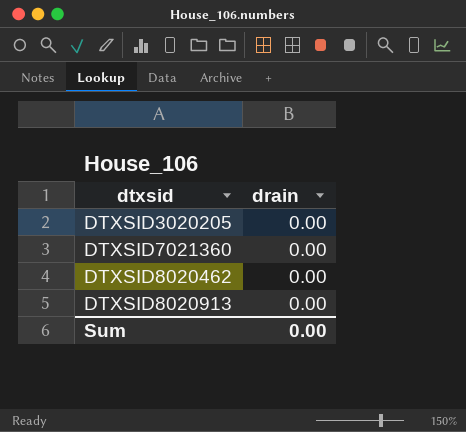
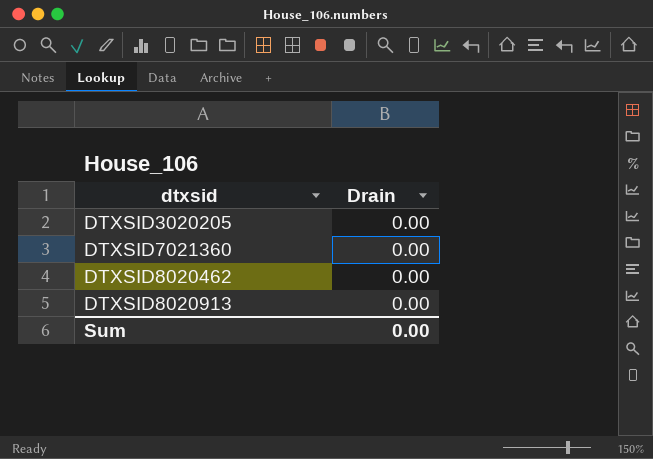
column name: drain -> Drain

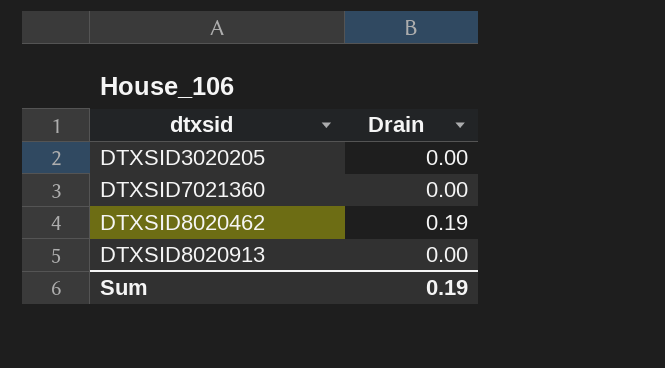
DTXSID8020462 | Drain: 0.00 -> 0.19
Sum | Drain: 0.00 -> 0.19

